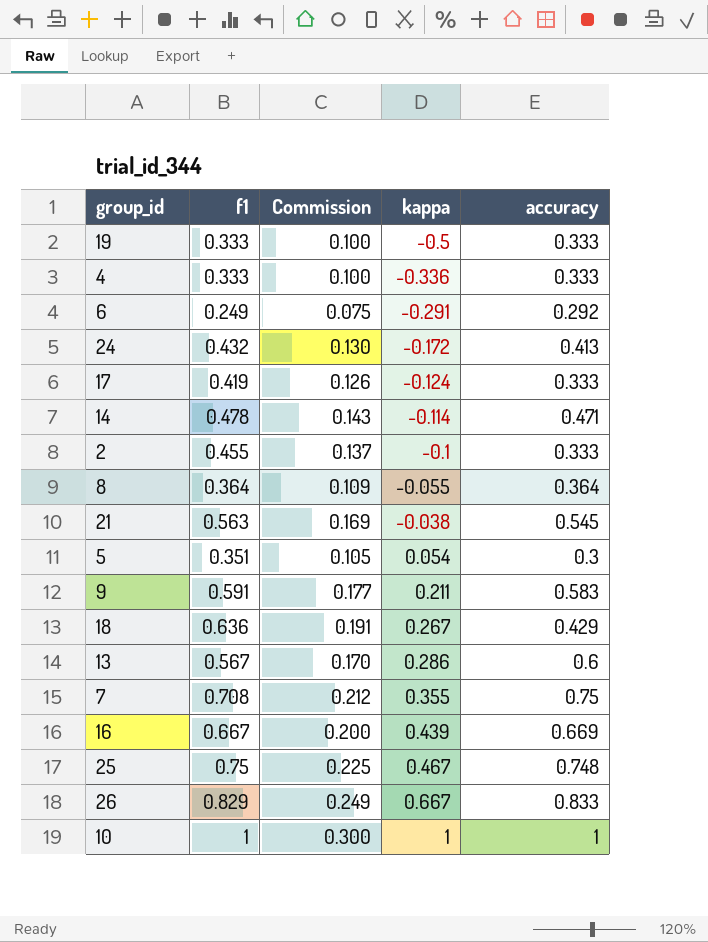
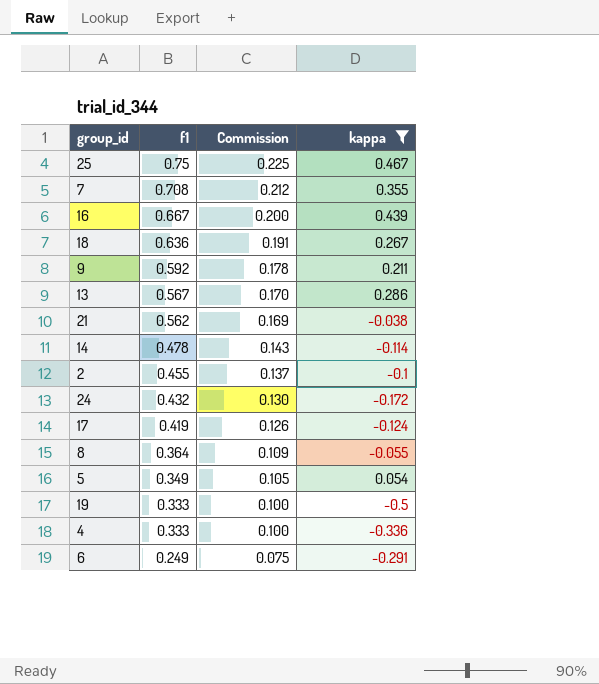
filter: none -> kappa <= 0.467
row order: kappa ascending -> f1 descending
column accuracy | position: 5 -> none
9 | f1: 0.591 -> 0.592
9 | Commission: 0.177 -> 0.178
21 | f1: 0.563 -> 0.562
5 | f1: 0.351 -> 0.349

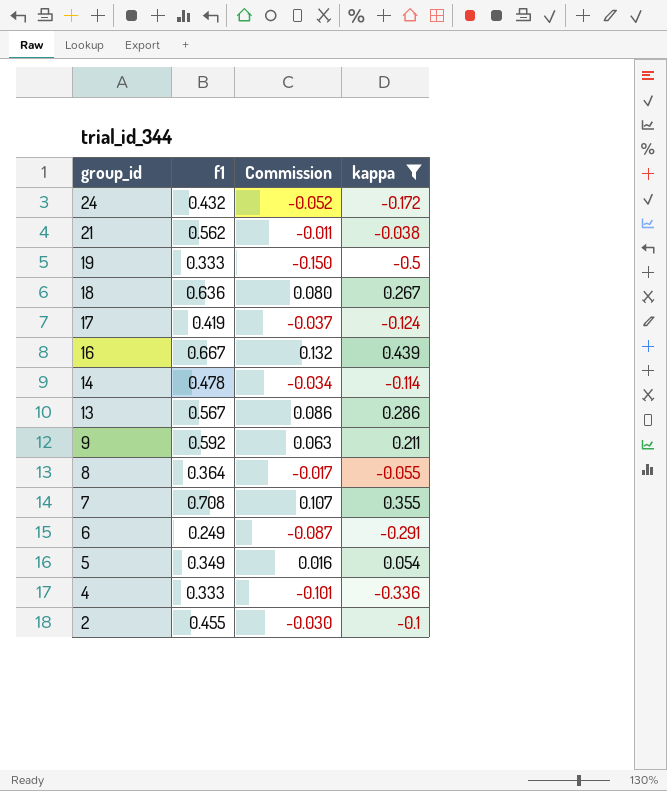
row order: f1 descending -> group_id descending
column Commission | formula: [f1] * 0.3 -> [kappa] * 0.3
row 25: 0.75 | 0.225 | 0.467 -> none

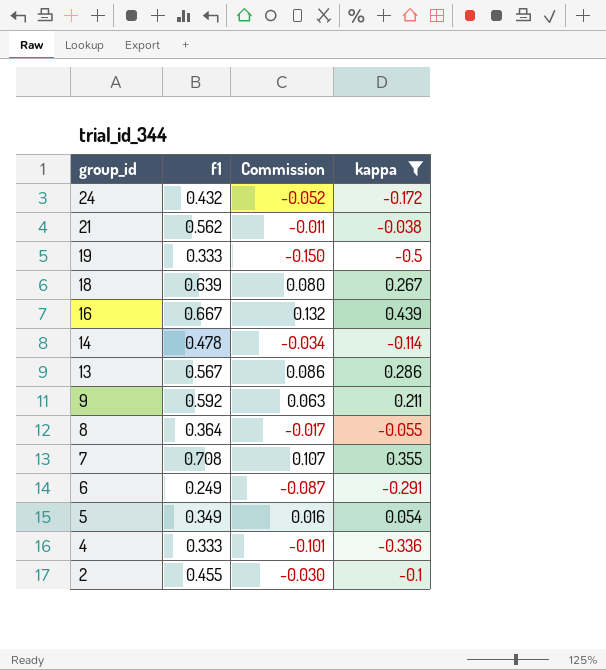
row 17: 0.419 | -0.037 | -0.124 -> none
18 | f1: 0.636 -> 0.639

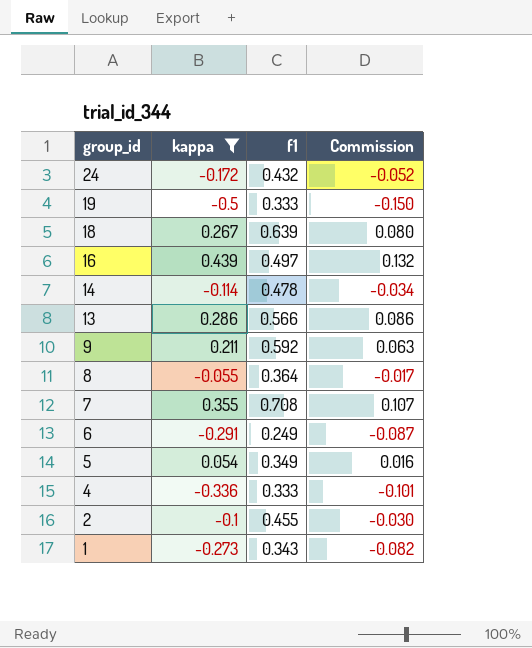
column kappa | position: 4 -> 2
row 21: 0.562 | -0.011 | -0.038 -> none
16 | f1: 0.667 -> 0.497
13 | f1: 0.567 -> 0.566
row 1: none -> -0.273 | 0.343 | -0.082

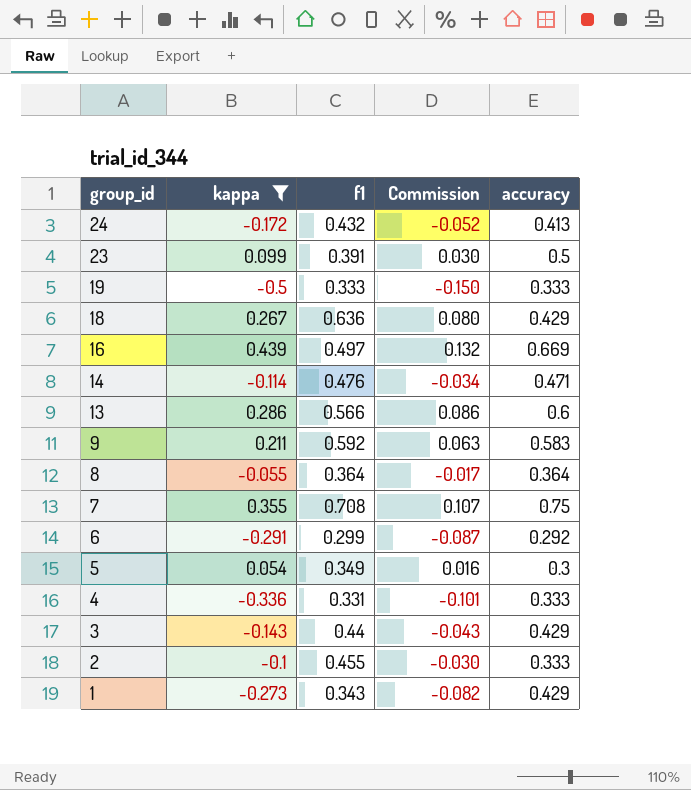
column accuracy | position: none -> 5
row 23: none -> 0.099 | 0.391 | 0.030 | 0.5
18 | f1: 0.639 -> 0.636
14 | f1: 0.478 -> 0.476
6 | f1: 0.249 -> 0.299
4 | f1: 0.333 -> 0.331
row 3: none -> -0.143 | 0.44 | -0.043 | 0.429

